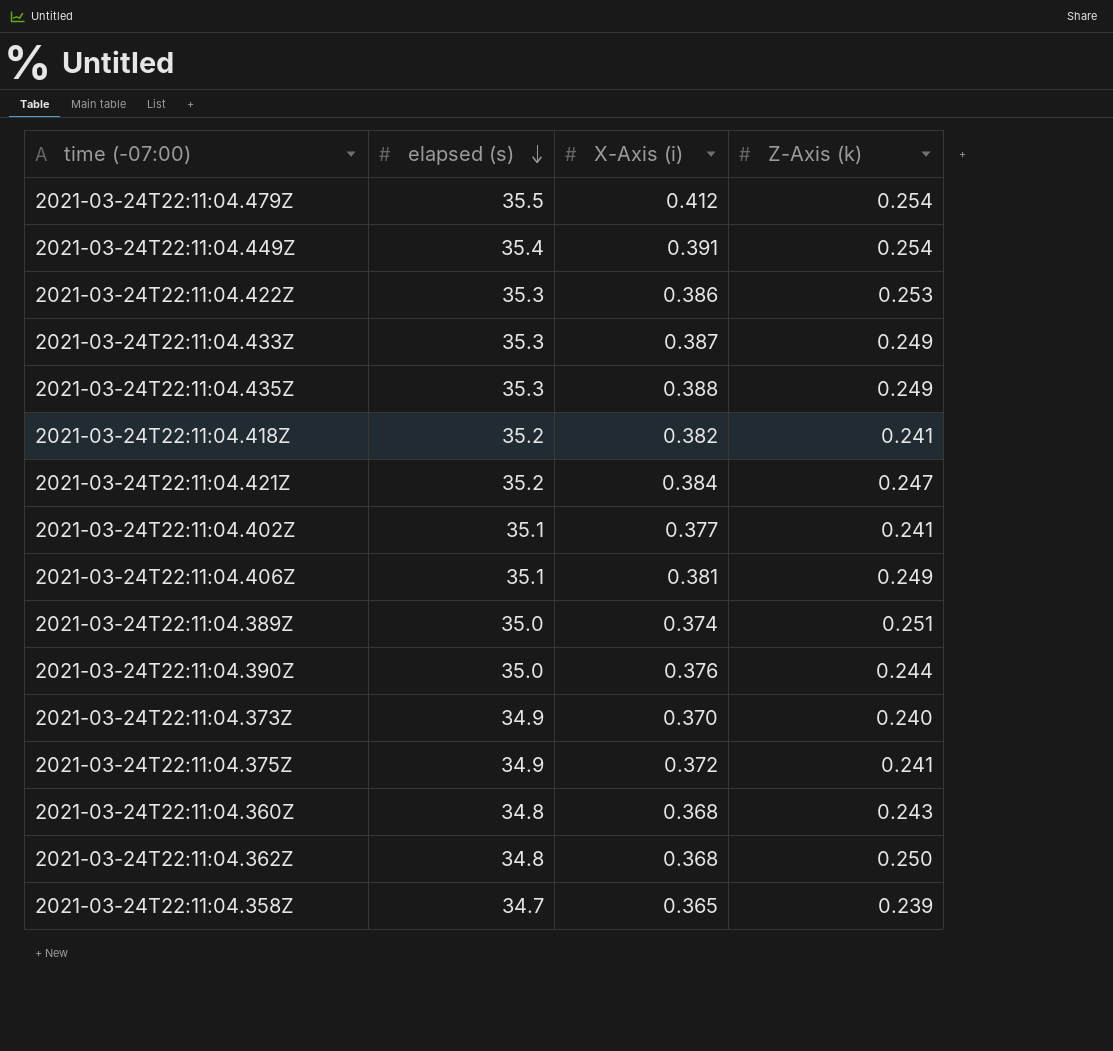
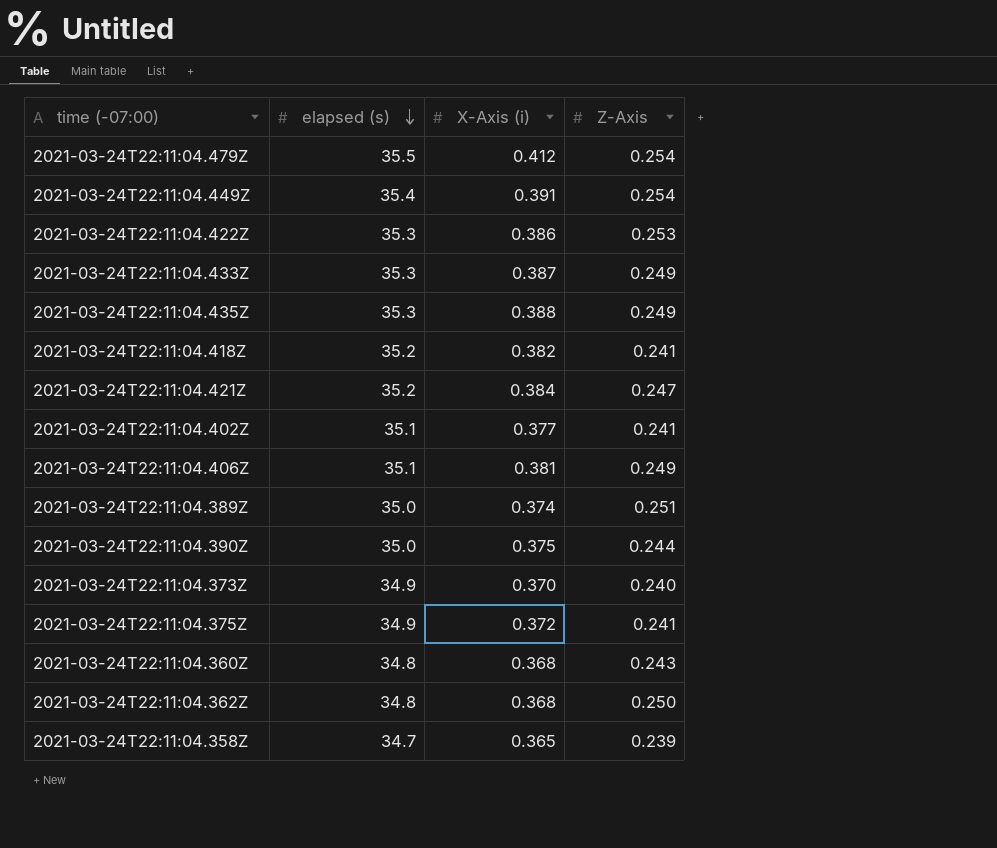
column name: Z-Axis (k) -> Z-Axis
2021-03-24T22:11:04.390Z | X-Axis (i): 0.376 -> 0.375

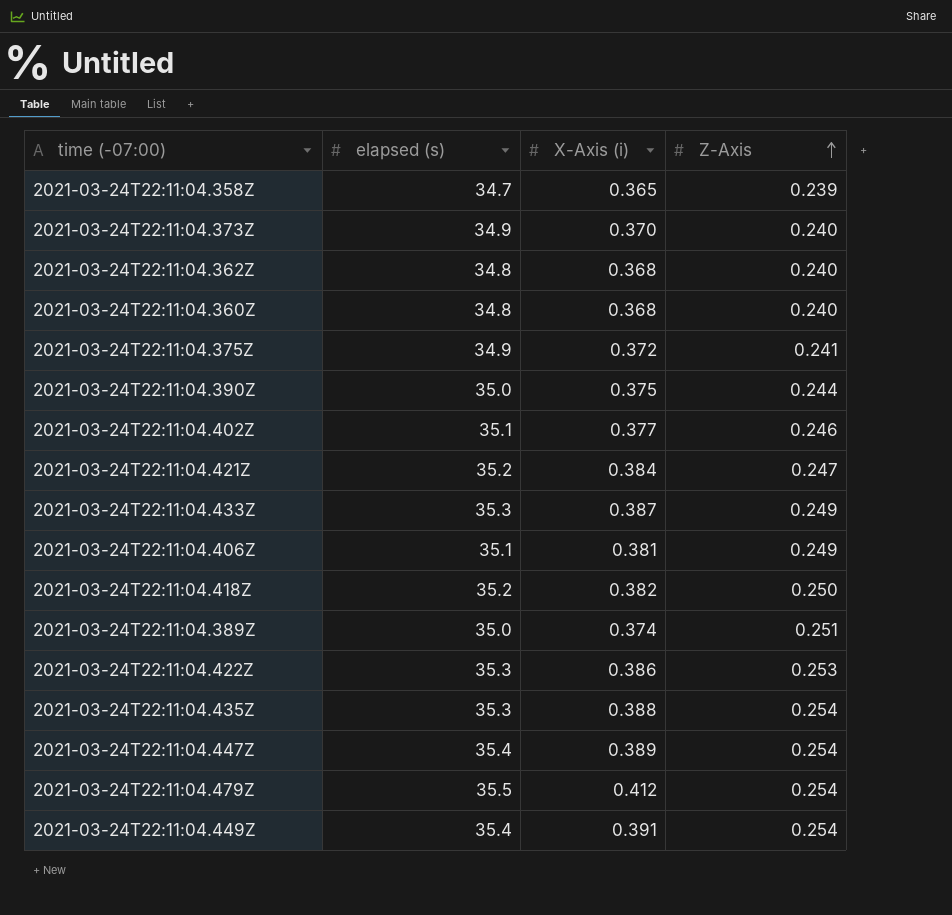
row order: elapsed (s) descending -> Z-Axis ascending
2021-03-24T22:11:04.362Z | Z-Axis: 0.250 -> 0.240
2021-03-24T22:11:04.360Z | Z-Axis: 0.243 -> 0.240
2021-03-24T22:11:04.402Z | Z-Axis: 0.241 -> 0.246
2021-03-24T22:11:04.418Z | Z-Axis: 0.241 -> 0.250
2021-03-24T22:11:04.435Z | Z-Axis: 0.249 -> 0.254
row 2021-03-24T22:11:04.447Z: none -> 35.4 | 0.389 | 0.254

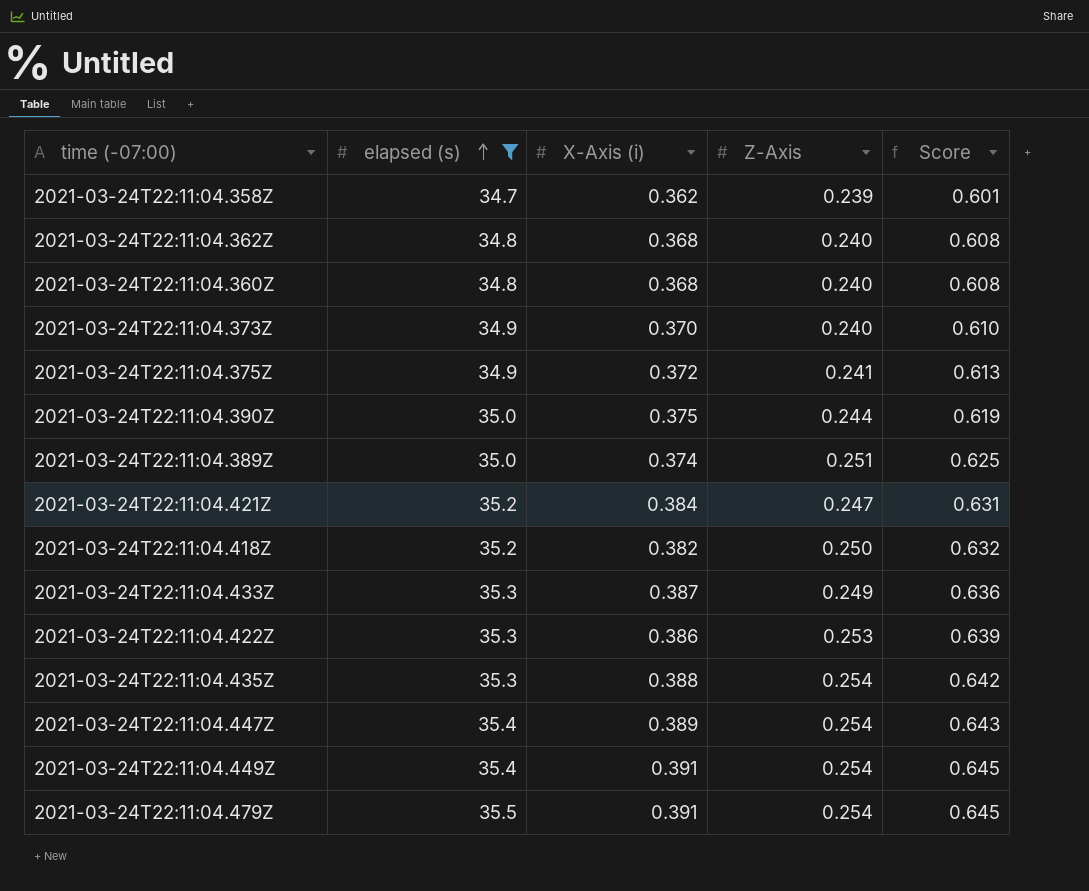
filter: none -> elapsed (s) != 35.1
row order: Z-Axis ascending -> elapsed (s) ascending
column Score | formula: none -> [X-Axis (i)] + [Z-Axis]
2021-03-24T22:11:04.358Z | X-Axis (i): 0.365 -> 0.362
2021-03-24T22:11:04.479Z | X-Axis (i): 0.412 -> 0.391

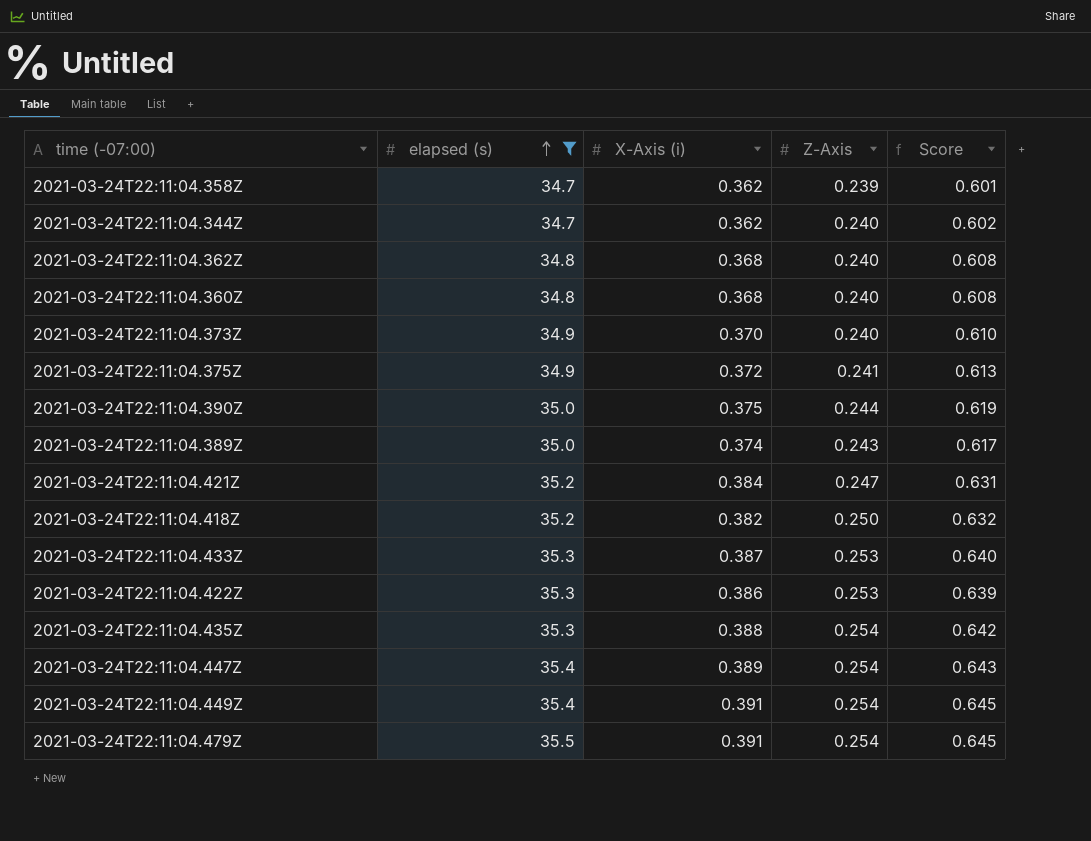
row 2021-03-24T22:11:04.344Z: none -> 34.7 | 0.362 | 0.240 | 0.602
2021-03-24T22:11:04.389Z | Z-Axis: 0.251 -> 0.243
2021-03-24T22:11:04.389Z | Score: 0.625 -> 0.617
2021-03-24T22:11:04.433Z | Z-Axis: 0.249 -> 0.253
2021-03-24T22:11:04.433Z | Score: 0.636 -> 0.640

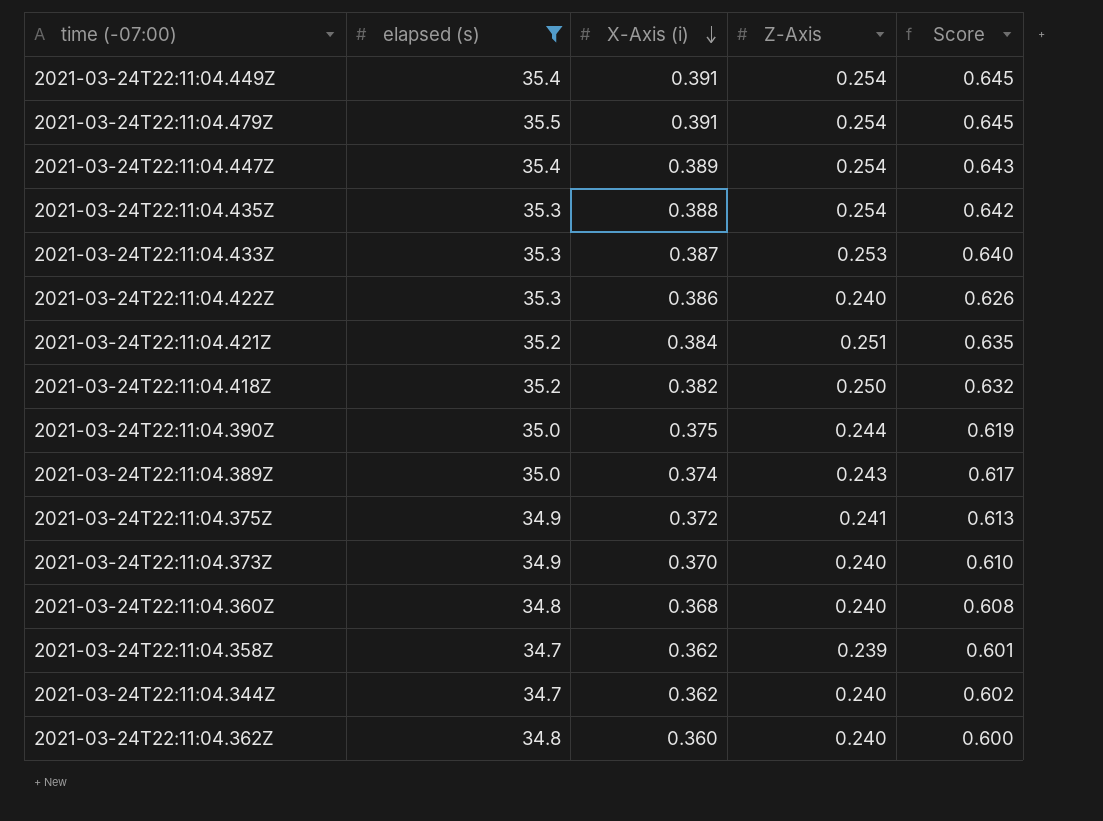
row order: elapsed (s) ascending -> X-Axis (i) descending
2021-03-24T22:11:04.422Z | Z-Axis: 0.253 -> 0.240
2021-03-24T22:11:04.422Z | Score: 0.639 -> 0.626
2021-03-24T22:11:04.421Z | Z-Axis: 0.247 -> 0.251
2021-03-24T22:11:04.421Z | Score: 0.631 -> 0.635
2021-03-24T22:11:04.362Z | X-Axis (i): 0.368 -> 0.360
2021-03-24T22:11:04.362Z | Score: 0.608 -> 0.600

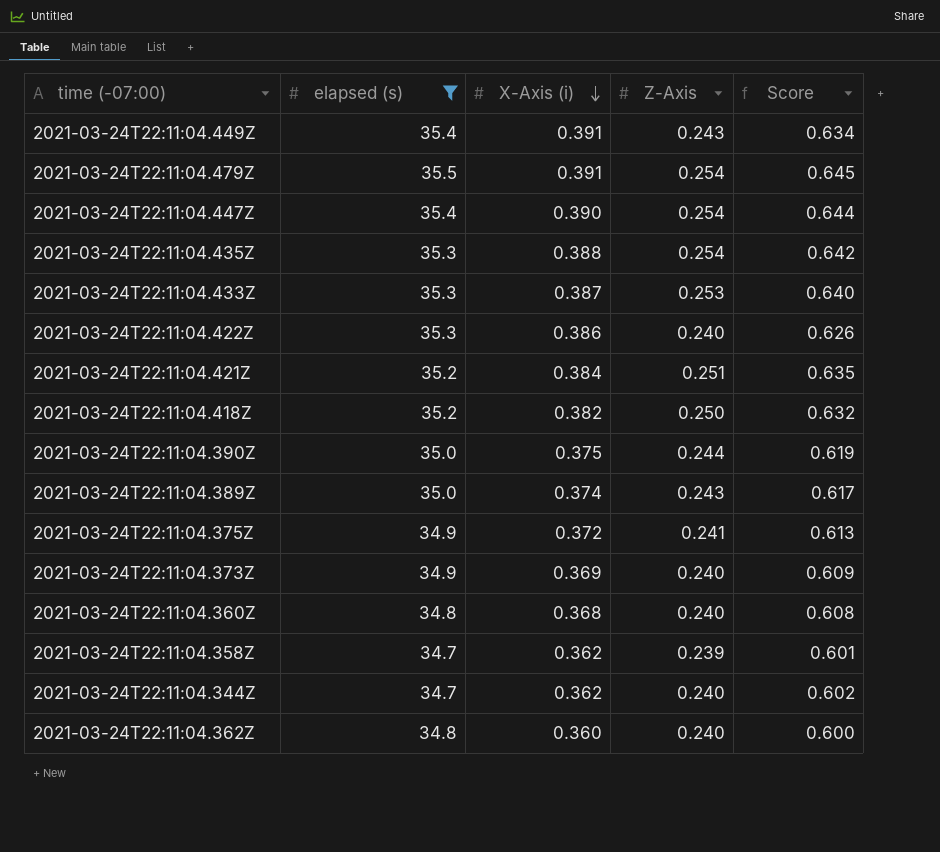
2021-03-24T22:11:04.449Z | Z-Axis: 0.254 -> 0.243
2021-03-24T22:11:04.449Z | Score: 0.645 -> 0.634
2021-03-24T22:11:04.447Z | X-Axis (i): 0.389 -> 0.390
2021-03-24T22:11:04.447Z | Score: 0.643 -> 0.644
2021-03-24T22:11:04.373Z | X-Axis (i): 0.370 -> 0.369
2021-03-24T22:11:04.373Z | Score: 0.610 -> 0.609

